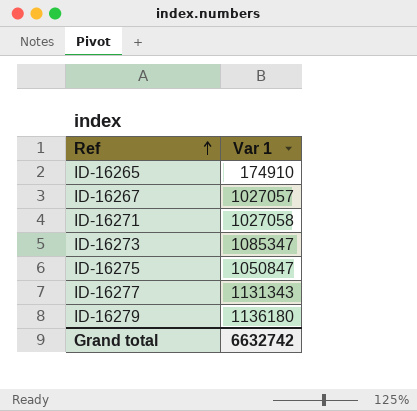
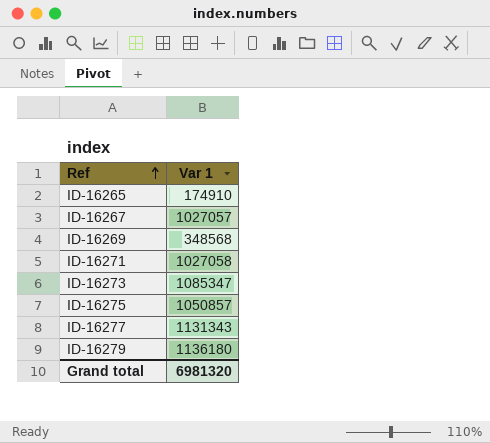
row ID-16269: none -> 348568
ID-16275 | Var 1: 1050847 -> 1050857
Grand total | Var 1: 6632742 -> 6981320

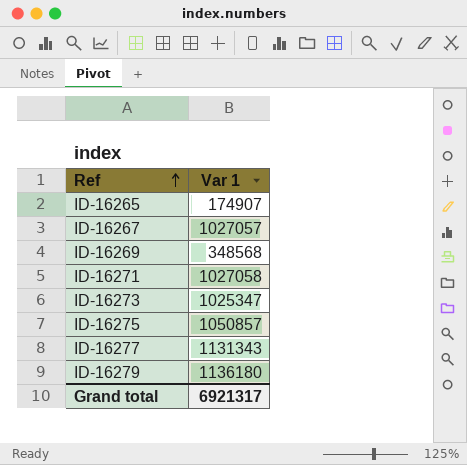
ID-16265 | Var 1: 174910 -> 174907
ID-16273 | Var 1: 1085347 -> 1025347
Grand total | Var 1: 6981320 -> 6921317

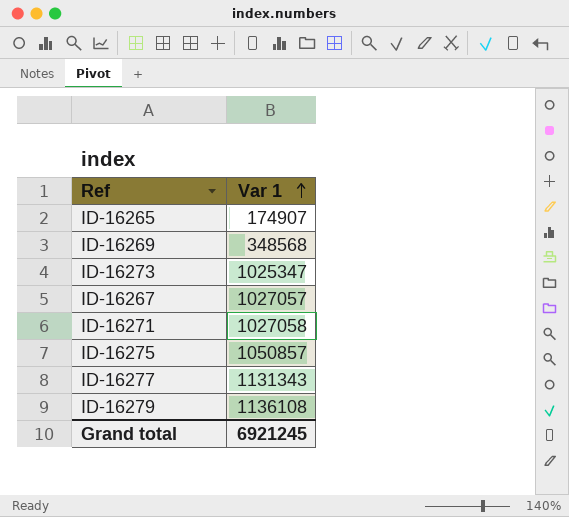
row order: Ref ascending -> Var 1 ascending
ID-16279 | Var 1: 1136180 -> 1136108
Grand total | Var 1: 6921317 -> 6921245

